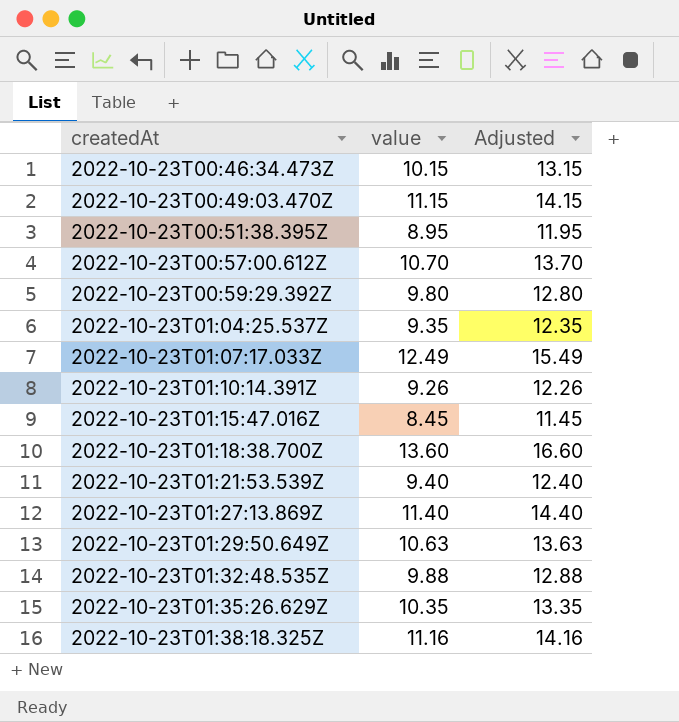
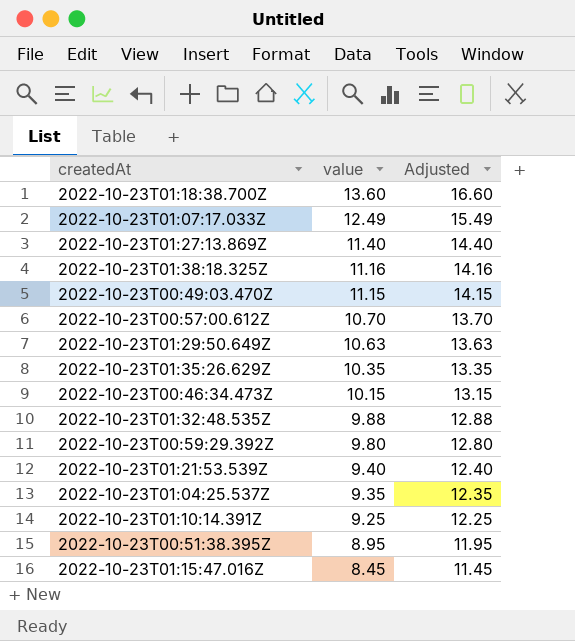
row order: createdAt ascending -> value descending
2022-10-23T01:10:14.391Z | value: 9.26 -> 9.25
2022-10-23T01:10:14.391Z | Adjusted: 12.26 -> 12.25

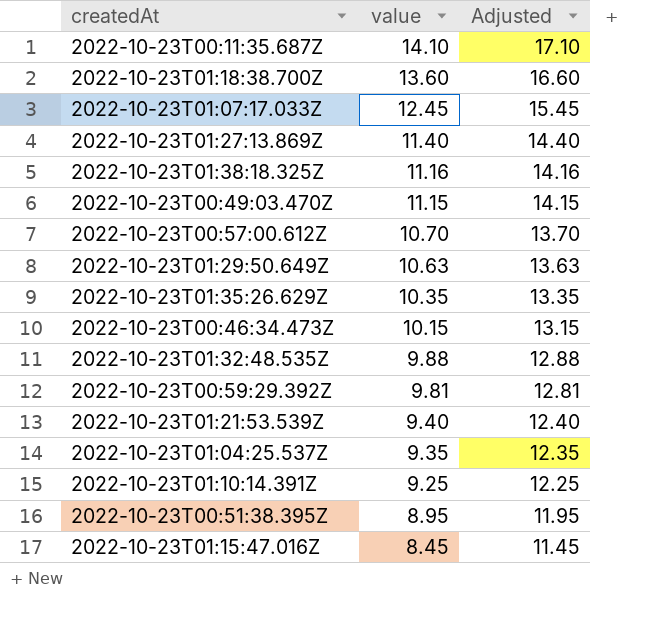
row 2022-10-23T00:11:35.687Z: none -> 14.10 | 17.10
2022-10-23T01:07:17.033Z | value: 12.49 -> 12.45
2022-10-23T01:07:17.033Z | Adjusted: 15.49 -> 15.45
2022-10-23T00:59:29.392Z | value: 9.80 -> 9.81
2022-10-23T00:59:29.392Z | Adjusted: 12.80 -> 12.81

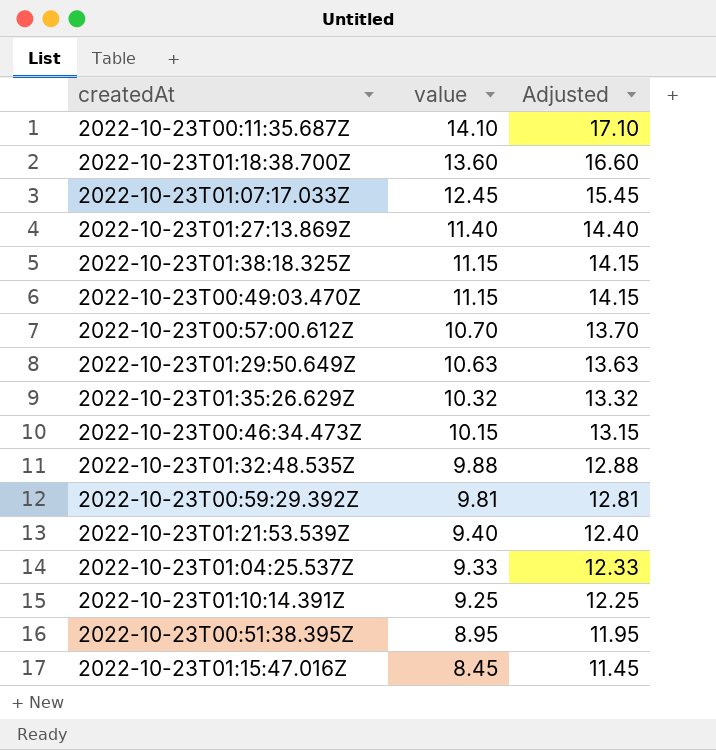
2022-10-23T01:38:18.325Z | value: 11.16 -> 11.15
2022-10-23T01:38:18.325Z | Adjusted: 14.16 -> 14.15
2022-10-23T01:35:26.629Z | value: 10.35 -> 10.32
2022-10-23T01:35:26.629Z | Adjusted: 13.35 -> 13.32
2022-10-23T01:04:25.537Z | value: 9.35 -> 9.33
2022-10-23T01:04:25.537Z | Adjusted: 12.35 -> 12.33

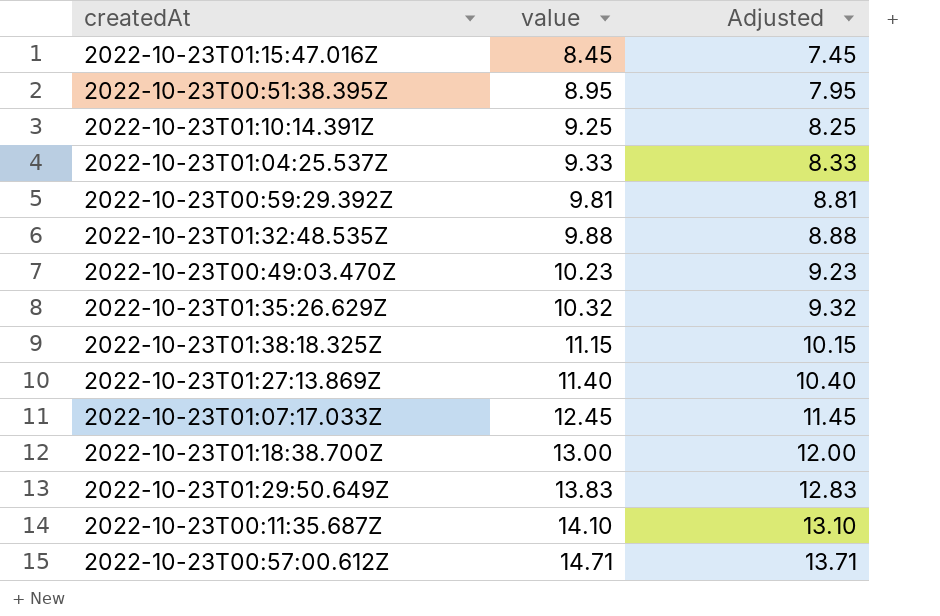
row order: value descending -> value ascending
column Adjusted | formula: [value] + 3 -> [value] - 1
row 2022-10-23T00:46:34.473Z: 10.15 | 13.15 -> none
row 2022-10-23T01:21:53.539Z: 9.40 | 12.40 -> none
2022-10-23T00:49:03.470Z | value: 11.15 -> 10.23
2022-10-23T01:18:38.700Z | value: 13.60 -> 13.00
2022-10-23T01:29:50.649Z | value: 10.63 -> 13.83
2022-10-23T00:57:00.612Z | value: 10.70 -> 14.71

